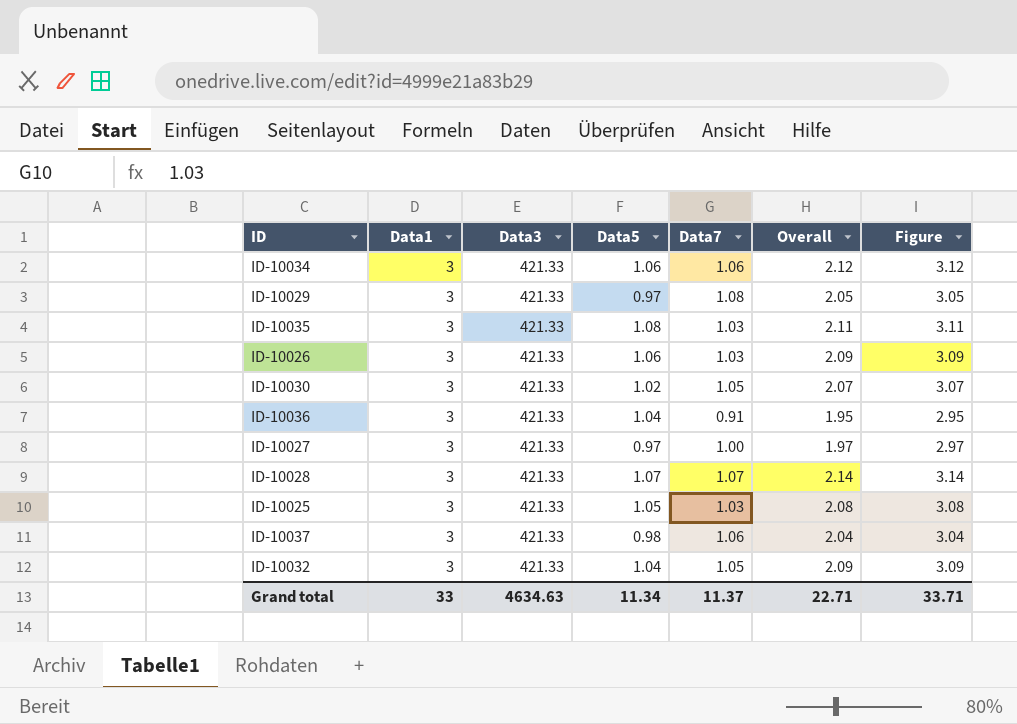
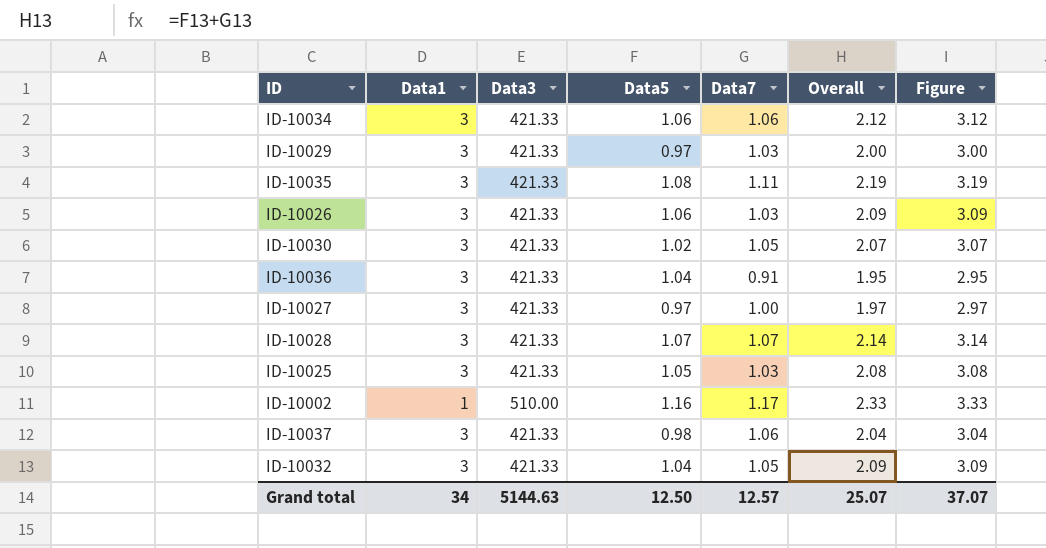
ID-10029 | Data7: 1.08 -> 1.03
ID-10029 | Overall: 2.05 -> 2.00
ID-10029 | Figure: 3.05 -> 3.00
ID-10035 | Data7: 1.03 -> 1.11
ID-10035 | Overall: 2.11 -> 2.19
ID-10035 | Figure: 3.11 -> 3.19
row ID-10002: none -> 1 | 510.00 | 1.16 | 1.17 | 2.33 | 3.33
Grand total | Data1: 33 -> 34
Grand total | Data3: 4634.63 -> 5144.63
Grand total | Data5: 11.34 -> 12.50
Grand total | Data7: 11.37 -> 12.57
Grand total | Overall: 22.71 -> 25.07
Grand total | Figure: 33.71 -> 37.07

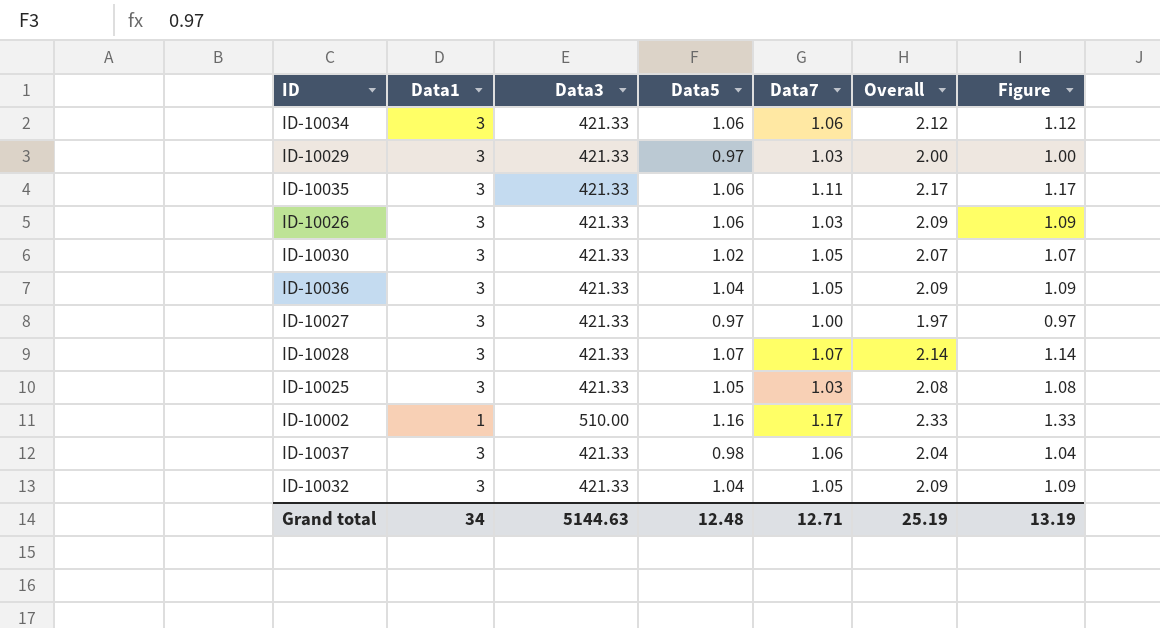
column Figure | formula: [Overall] + 1 -> [Overall] - 1
ID-10035 | Data5: 1.08 -> 1.06
ID-10035 | Overall: 2.19 -> 2.17
ID-10036 | Data7: 0.91 -> 1.05
ID-10036 | Overall: 1.95 -> 2.09
Grand total | Data5: 12.50 -> 12.48
Grand total | Data7: 12.57 -> 12.71
Grand total | Overall: 25.07 -> 25.19
Grand total | Figure: 37.07 -> 13.19

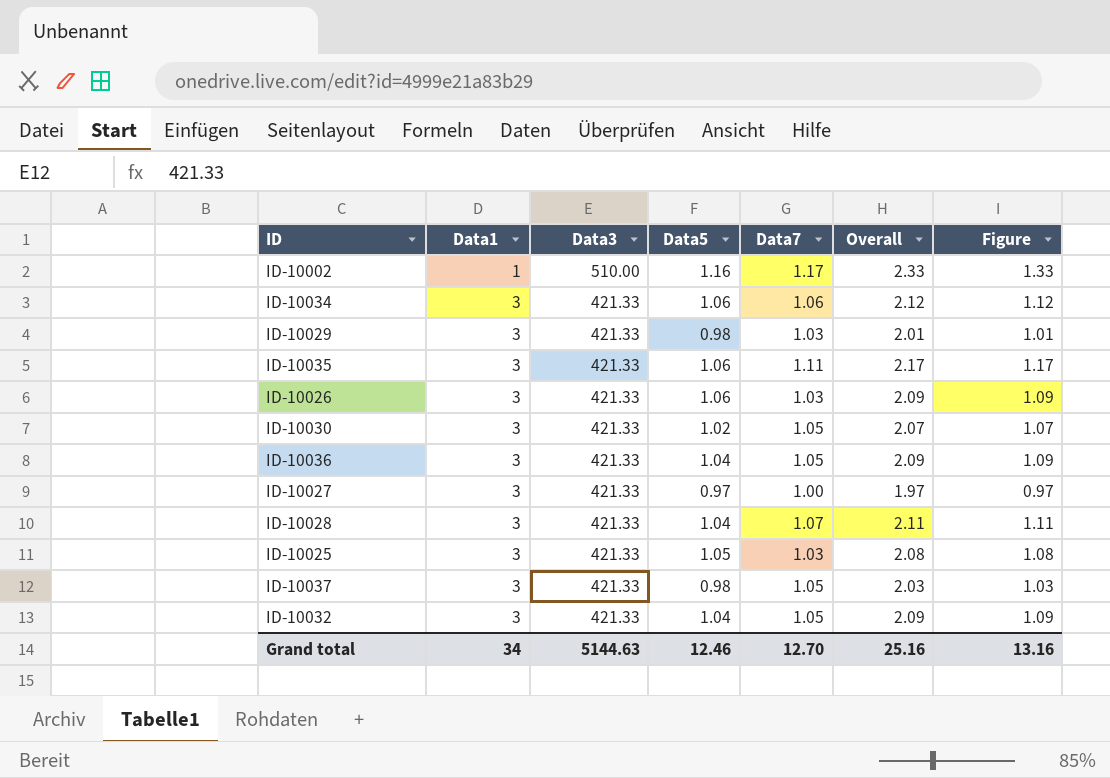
row order: none -> Data1 ascending
ID-10029 | Data5: 0.97 -> 0.98
ID-10029 | Overall: 2.00 -> 2.01
ID-10029 | Figure: 1.00 -> 1.01
ID-10028 | Data5: 1.07 -> 1.04
ID-10028 | Overall: 2.14 -> 2.11
ID-10028 | Figure: 1.14 -> 1.11
ID-10037 | Data7: 1.06 -> 1.05
ID-10037 | Overall: 2.04 -> 2.03
ID-10037 | Figure: 1.04 -> 1.03
Grand total | Data5: 12.48 -> 12.46
Grand total | Data7: 12.71 -> 12.70
Grand total | Overall: 25.19 -> 25.16
Grand total | Figure: 13.19 -> 13.16

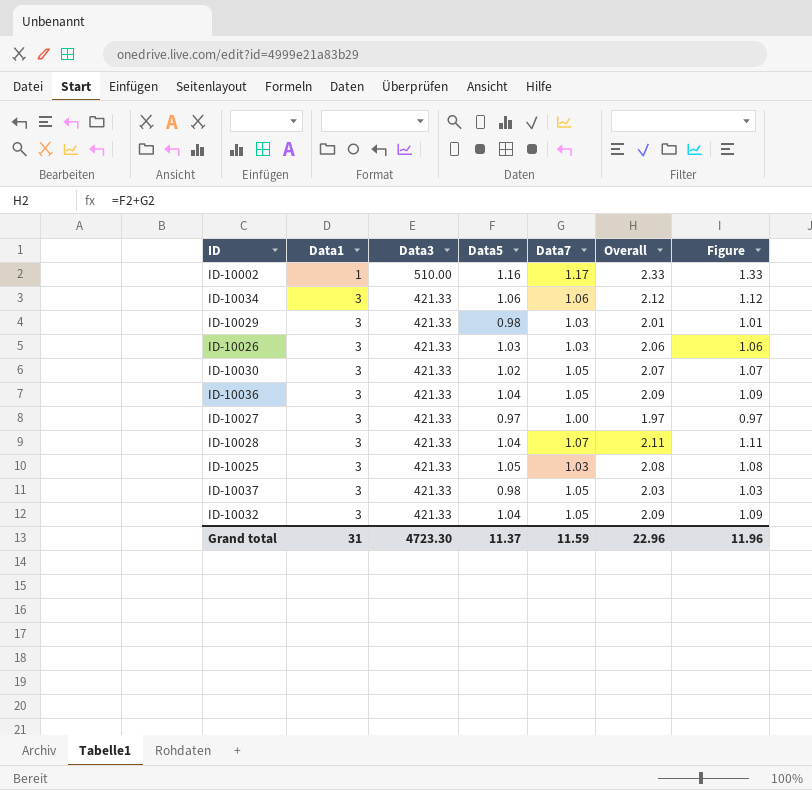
row ID-10035: 3 | 421.33 | 1.06 | 1.11 | 2.17 | 1.17 -> none
ID-10026 | Data5: 1.06 -> 1.03
ID-10026 | Overall: 2.09 -> 2.06
ID-10026 | Figure: 1.09 -> 1.06
Grand total | Data1: 34 -> 31
Grand total | Data3: 5144.63 -> 4723.30
Grand total | Data5: 12.46 -> 11.37
Grand total | Data7: 12.70 -> 11.59
Grand total | Overall: 25.16 -> 22.96
Grand total | Figure: 13.16 -> 11.96

